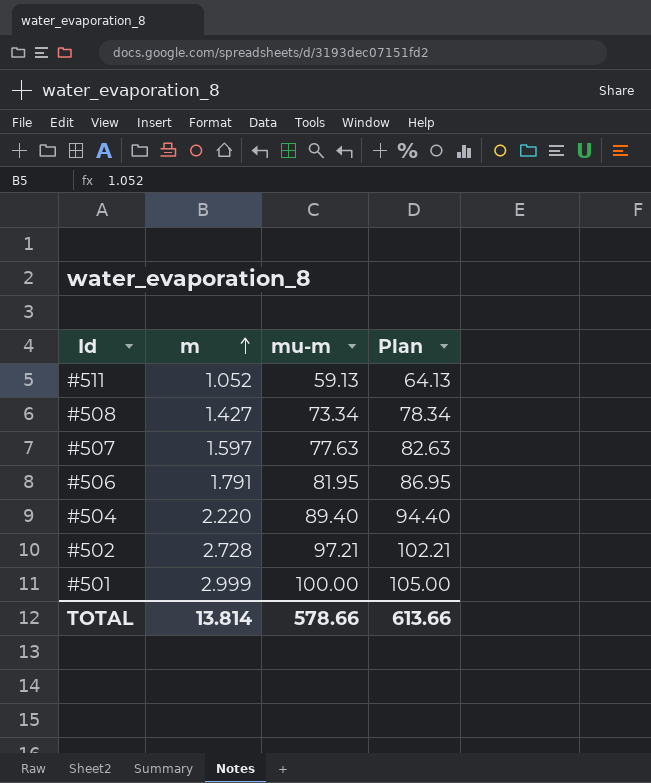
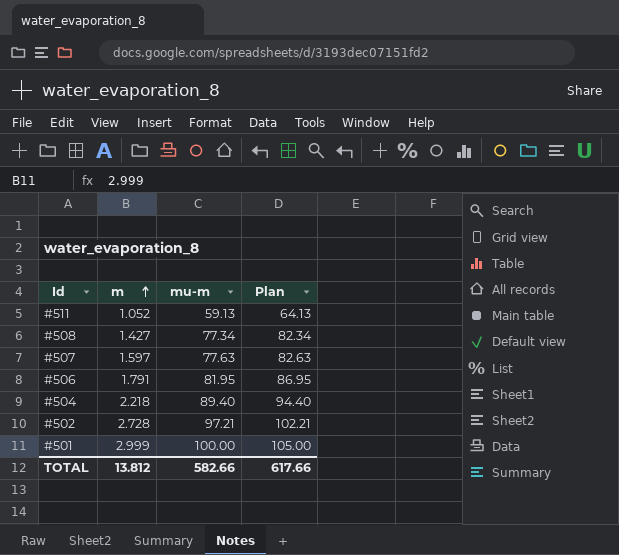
#508 | mu-m: 73.34 -> 77.34
#508 | Plan: 78.34 -> 82.34
#504 | m: 2.220 -> 2.218
TOTAL | m: 13.814 -> 13.812
TOTAL | mu-m: 578.66 -> 582.66
TOTAL | Plan: 613.66 -> 617.66

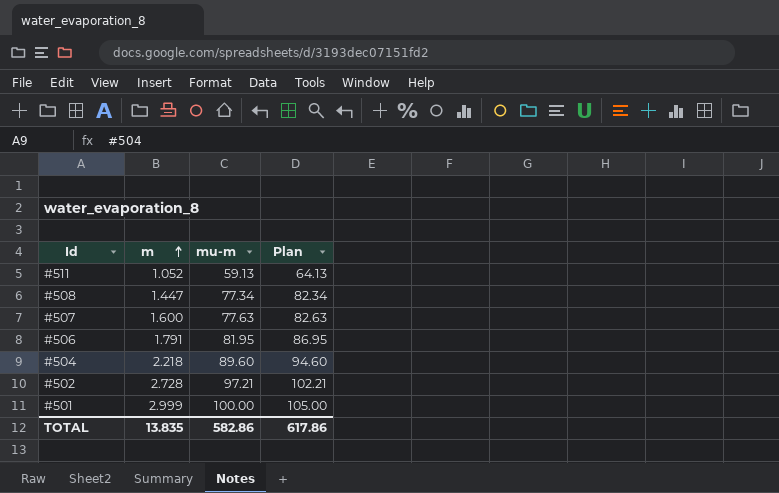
#508 | m: 1.427 -> 1.447
#507 | m: 1.597 -> 1.600
#504 | mu-m: 89.40 -> 89.60
#504 | Plan: 94.40 -> 94.60
TOTAL | m: 13.812 -> 13.835
TOTAL | mu-m: 582.66 -> 582.86
TOTAL | Plan: 617.66 -> 617.86

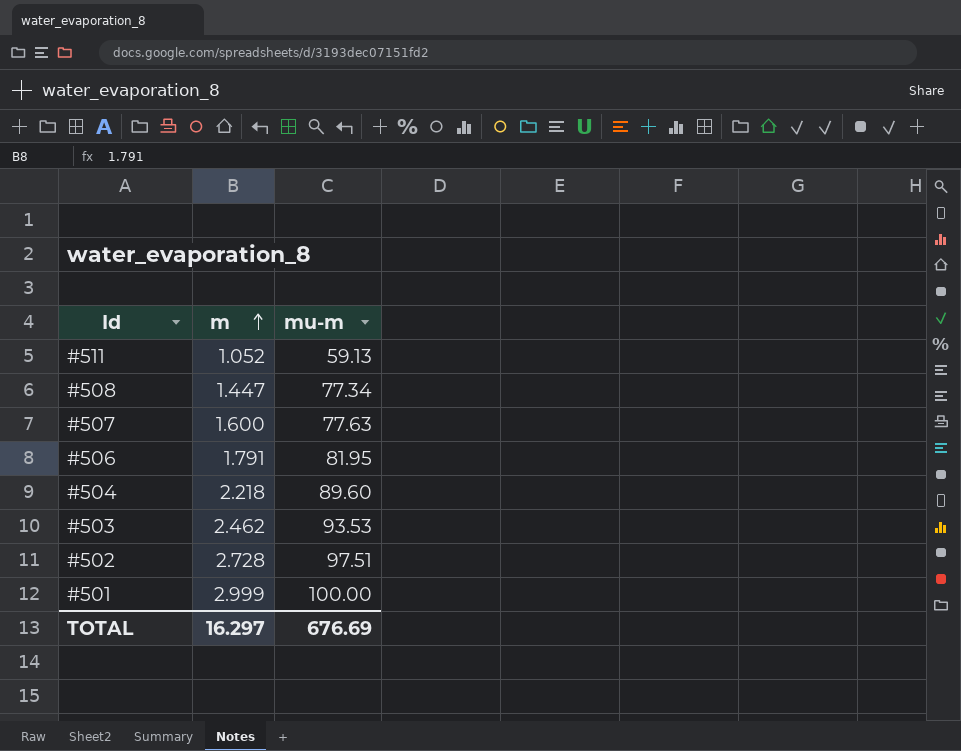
column Plan | formula: [mu-m] + 5 -> none
row #503: none -> 2.462 | 93.53
#502 | mu-m: 97.21 -> 97.51
TOTAL | m: 13.835 -> 16.297
TOTAL | mu-m: 582.86 -> 676.69

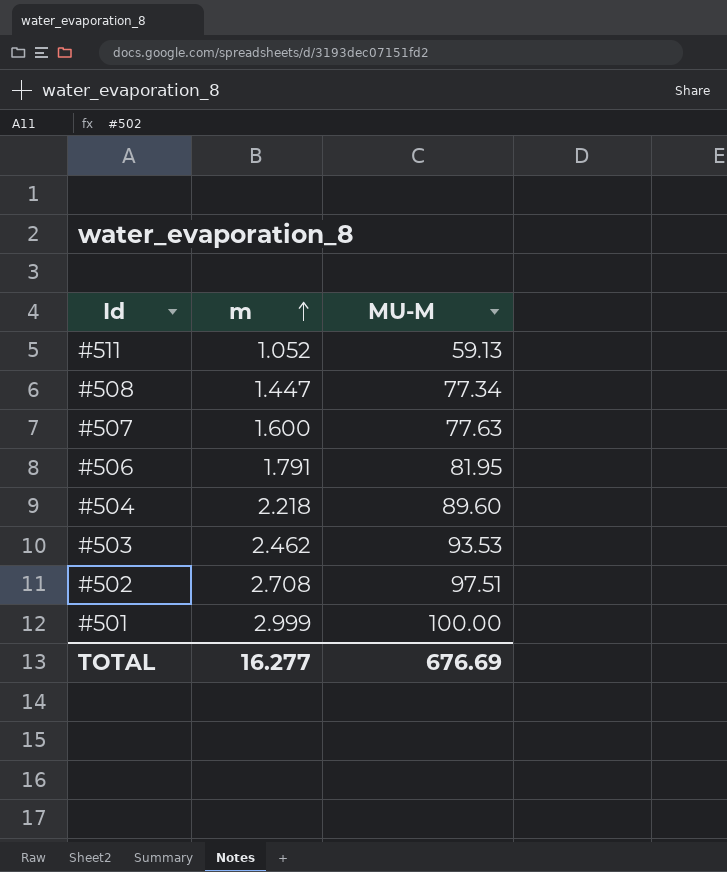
column name: mu-m -> MU-M
#502 | m: 2.728 -> 2.708
TOTAL | m: 16.297 -> 16.277

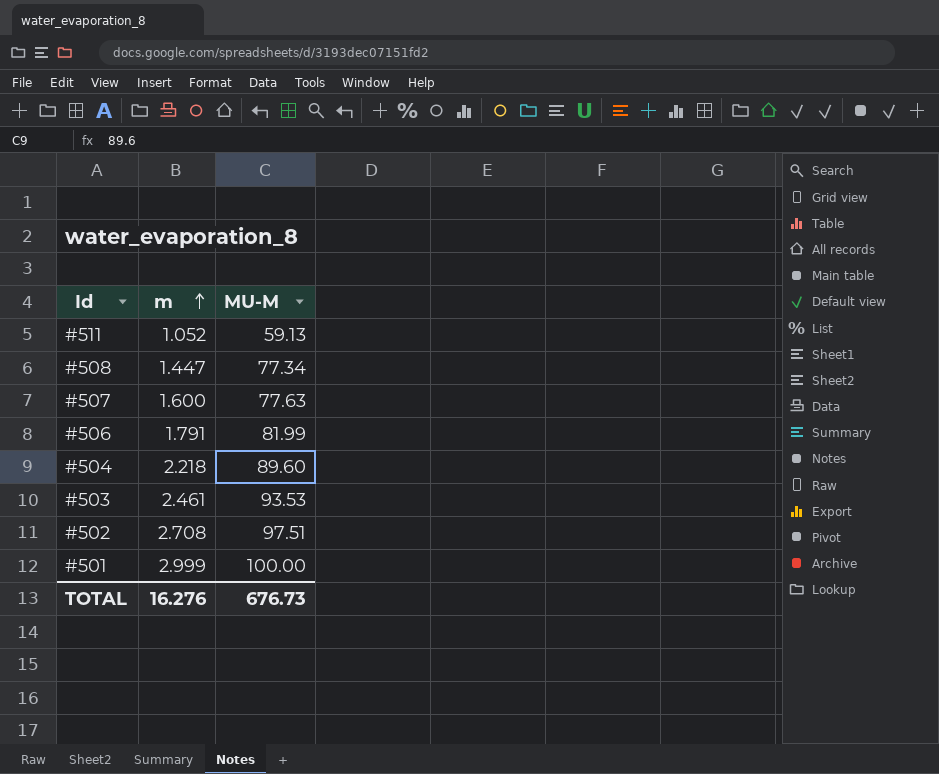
#506 | MU-M: 81.95 -> 81.99
#503 | m: 2.462 -> 2.461
TOTAL | m: 16.277 -> 16.276
TOTAL | MU-M: 676.69 -> 676.73

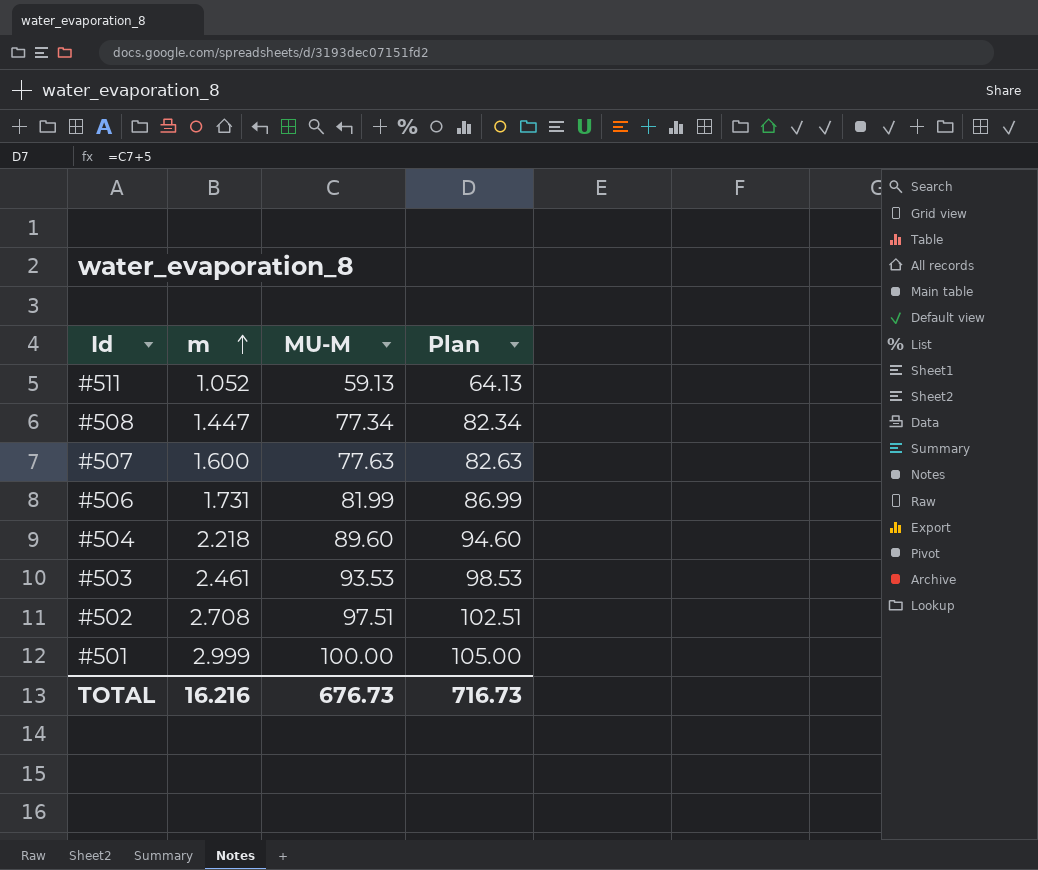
column Plan | formula: none -> [MU-M] + 5
#506 | m: 1.791 -> 1.731
TOTAL | m: 16.276 -> 16.216

